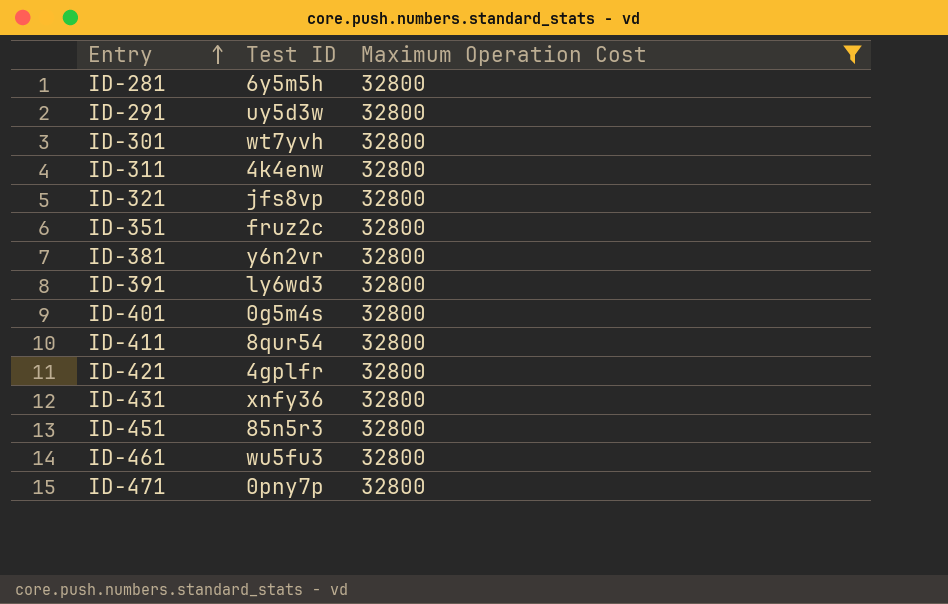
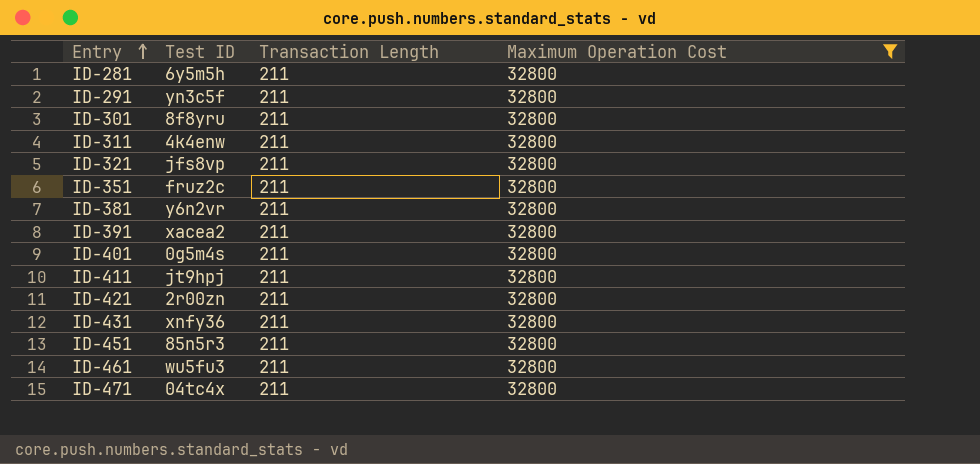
column Transaction Length | position: none -> 3
ID-291 | Test ID: uy5d3w -> yn3c5f
ID-301 | Test ID: wt7yvh -> 8f8yru
ID-391 | Test ID: ly6wd3 -> xacea2
ID-411 | Test ID: 8qur54 -> jt9hpj
ID-421 | Test ID: 4gplfr -> 2r00zn
ID-471 | Test ID: 0pny7p -> 04tc4x

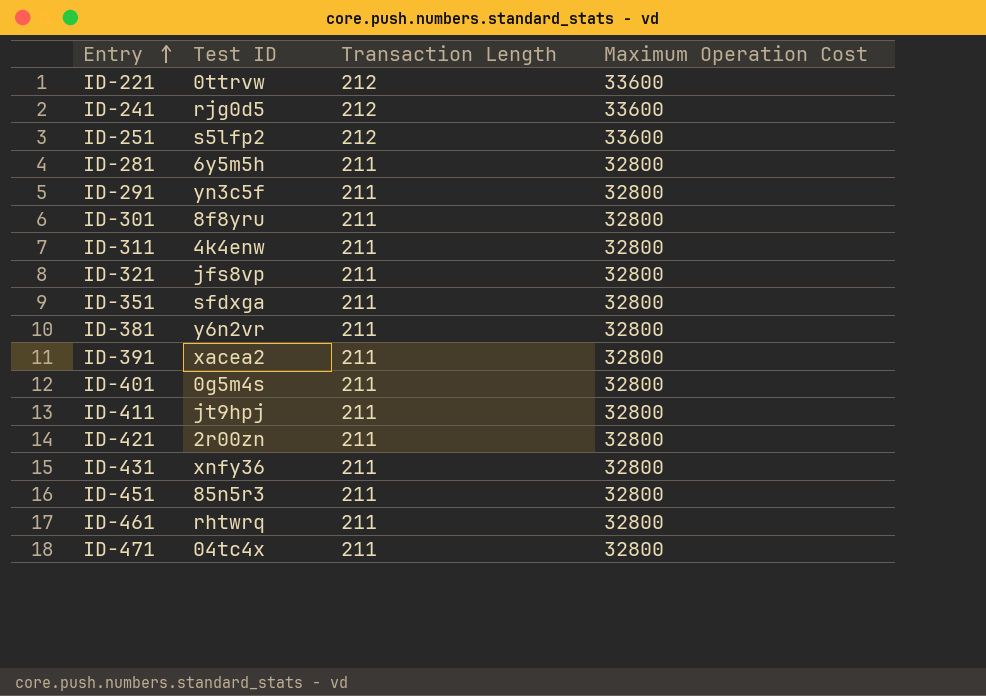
filter: Maximum Operation Cost = 32800 -> none
ID-351 | Test ID: fruz2c -> sfdxga
ID-461 | Test ID: wu5fu3 -> rhtwrq

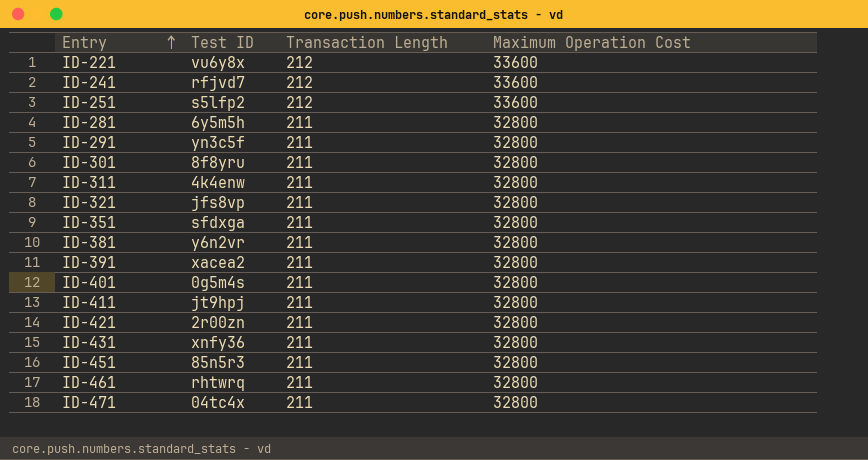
ID-221 | Test ID: 0ttrvw -> vu6y8x
ID-241 | Test ID: rjg0d5 -> rfjvd7

